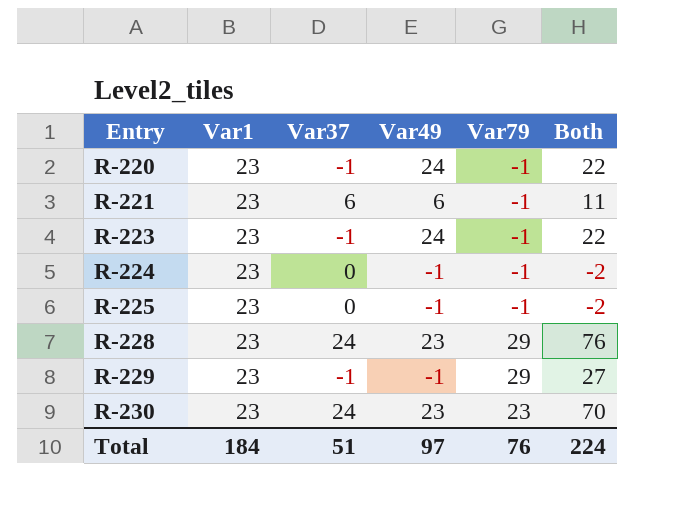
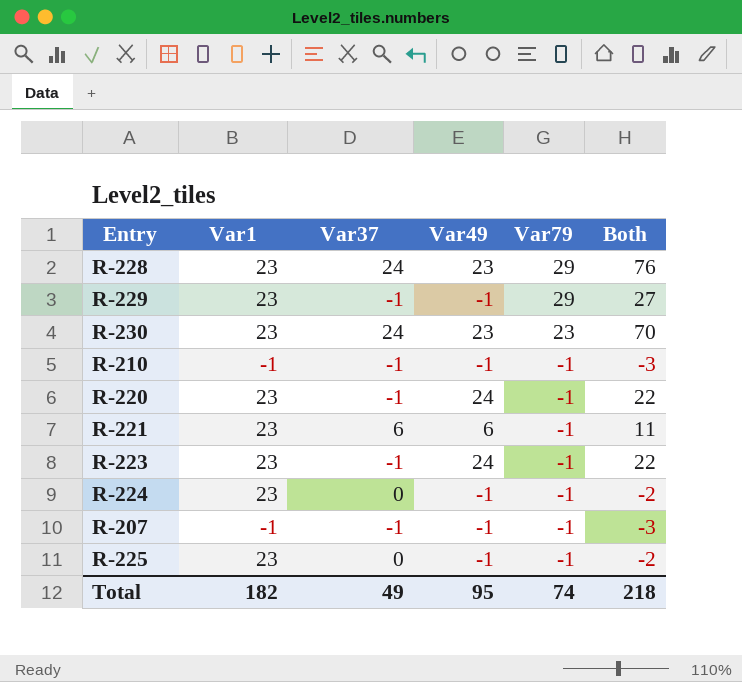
row order: Entry ascending -> Var79 descending
row R-210: none -> -1 | -1 | -1 | -1 | -3
row R-207: none -> -1 | -1 | -1 | -1 | -3
Total | Var1: 184 -> 182
Total | Var37: 51 -> 49
Total | Var49: 97 -> 95
Total | Var79: 76 -> 74
Total | Both: 224 -> 218

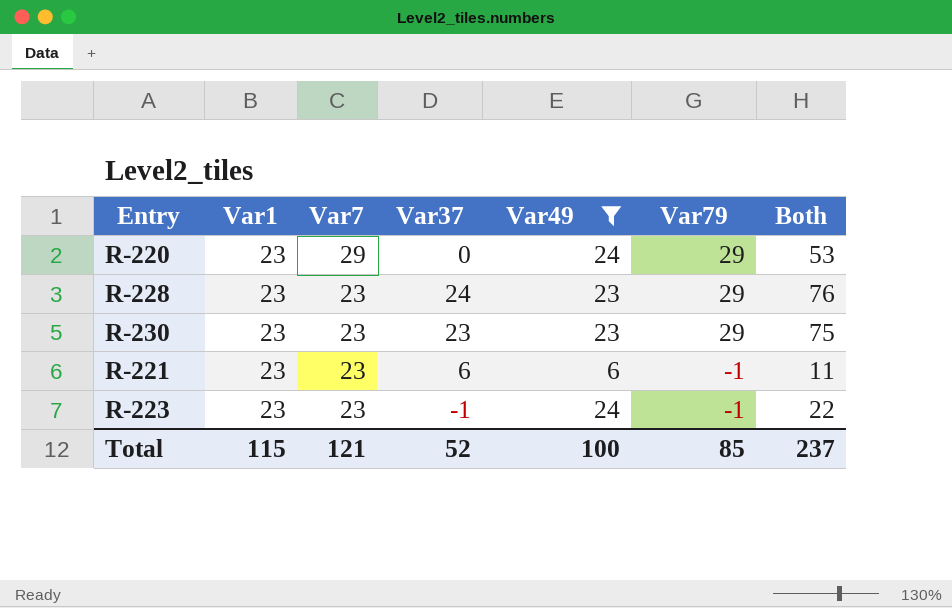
filter: none -> Var49 != -1
row order: Var79 descending -> Var7 descending
column Var7 | position: none -> 3
R-220 | Var37: -1 -> 0
R-220 | Var79: -1 -> 29
R-220 | Both: 22 -> 53
R-230 | Var37: 24 -> 23
R-230 | Var79: 23 -> 29
R-230 | Both: 70 -> 75
Total | Var1: 182 -> 115
Total | Var37: 49 -> 52
Total | Var49: 95 -> 100
Total | Var79: 74 -> 85
Total | Both: 218 -> 237

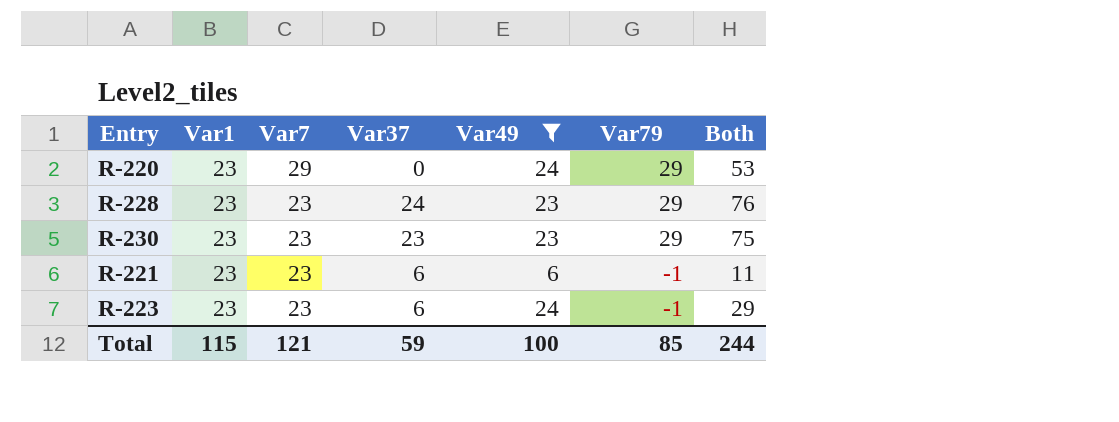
R-223 | Var37: -1 -> 6
R-223 | Both: 22 -> 29
Total | Var37: 52 -> 59
Total | Both: 237 -> 244

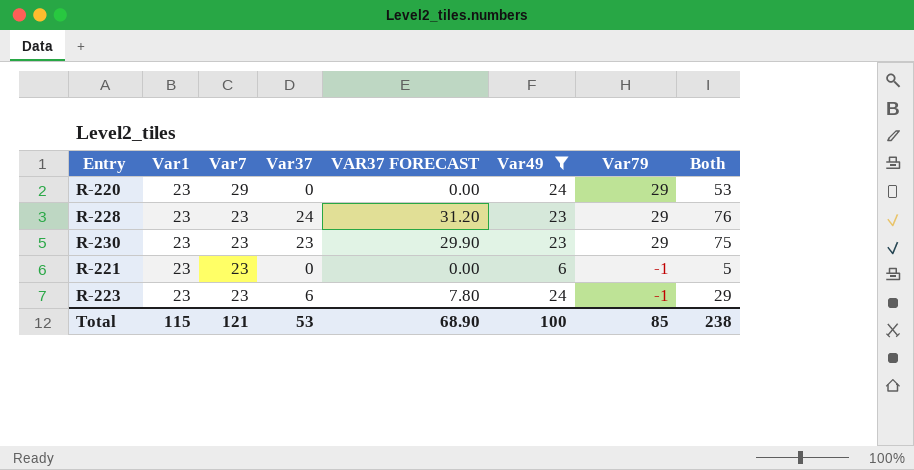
column VAR37 FORECAST | formula: none -> [Var37] * 1.3
R-221 | Var37: 6 -> 0
R-221 | Both: 11 -> 5
Total | Var37: 59 -> 53
Total | Both: 244 -> 238

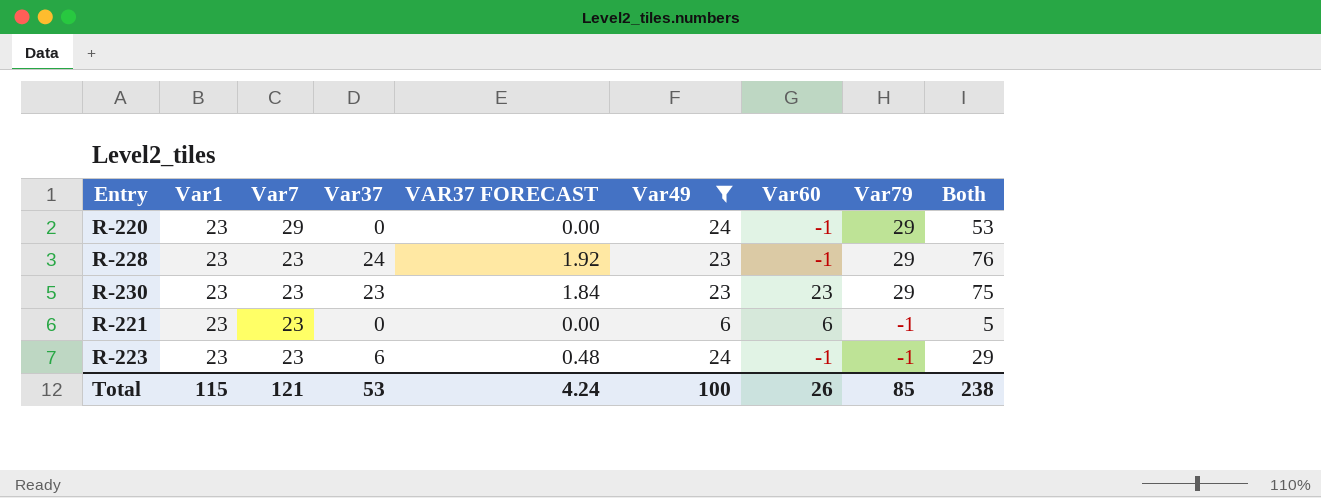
column VAR37 FORECAST | formula: [Var37] * 1.3 -> [Var37] * 0.08
column Var60 | position: none -> 7
Total | VAR37 FORECAST: 68.90 -> 4.24

